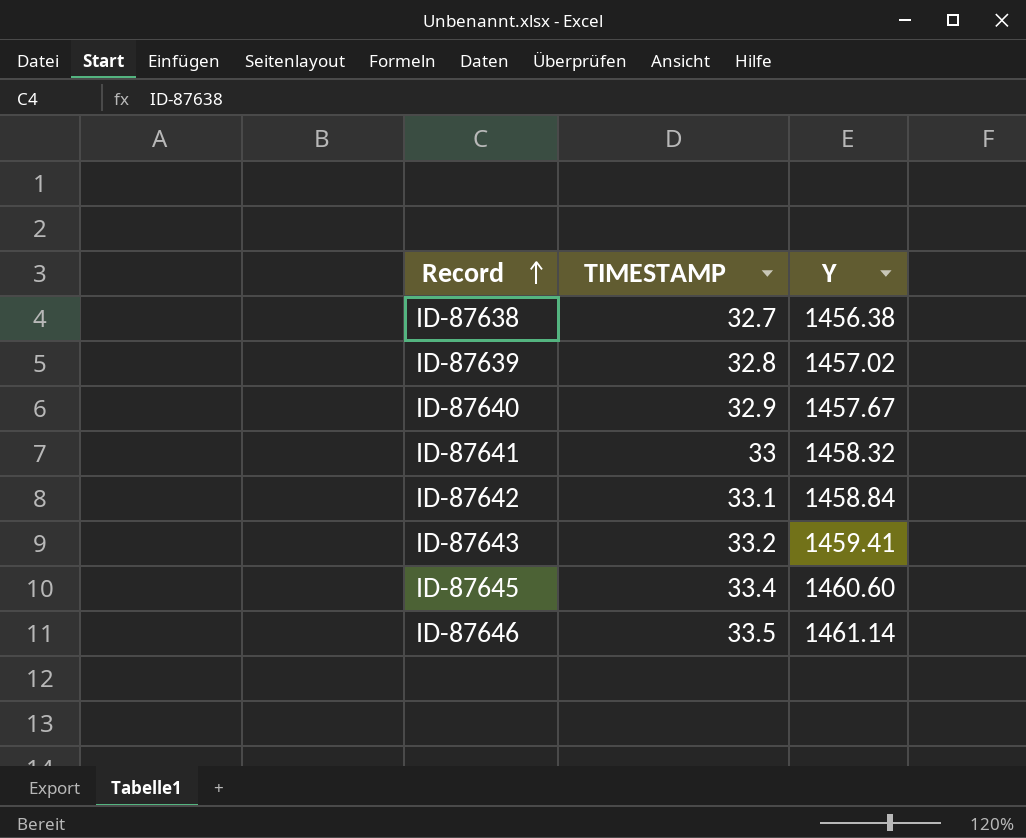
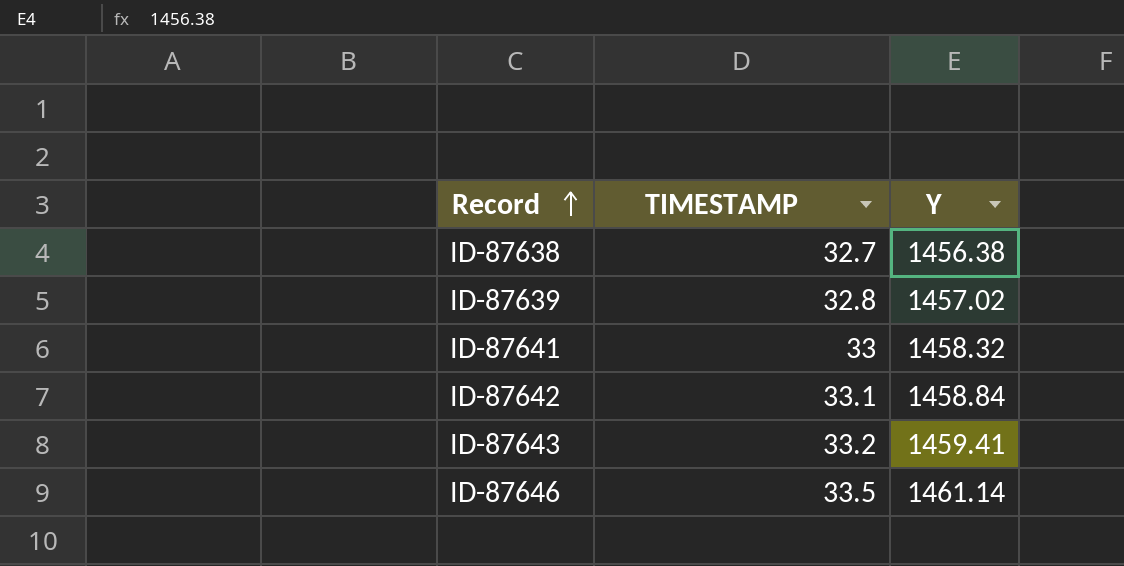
row ID-87640: 32.9 | 1457.67 -> none
row ID-87645: 33.4 | 1460.60 -> none

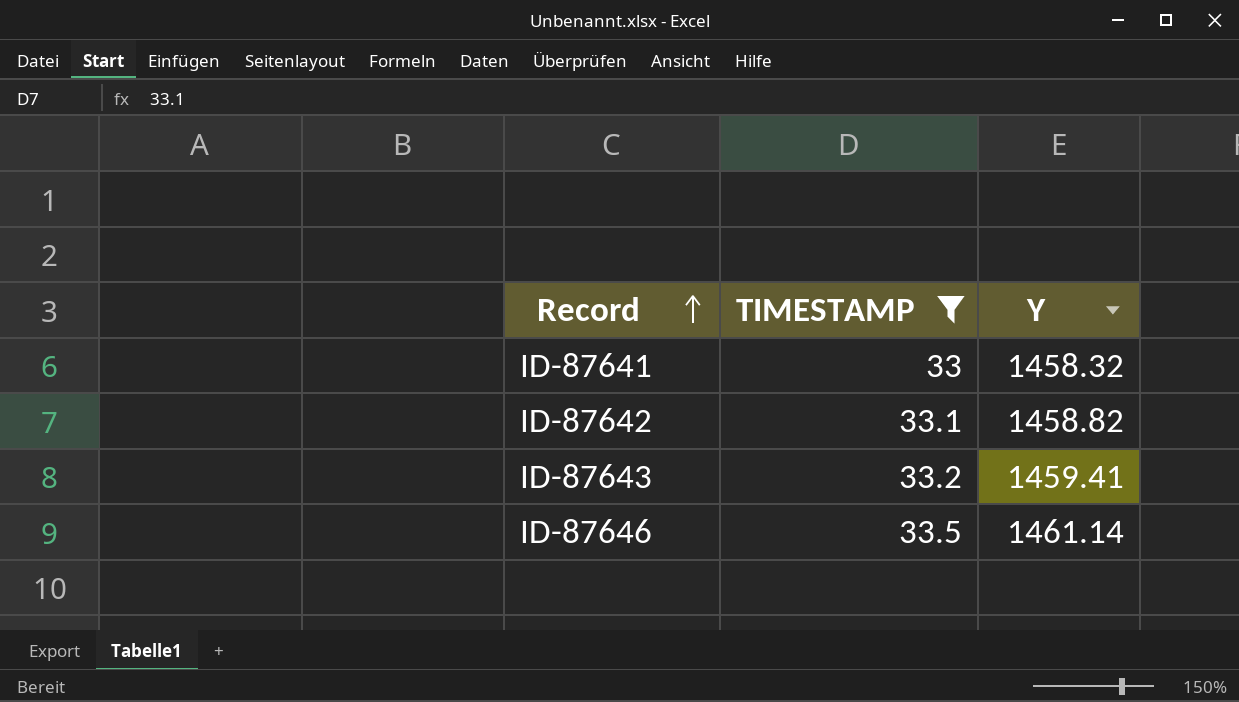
filter: none -> TIMESTAMP >= 33
ID-87642 | Y: 1458.84 -> 1458.82

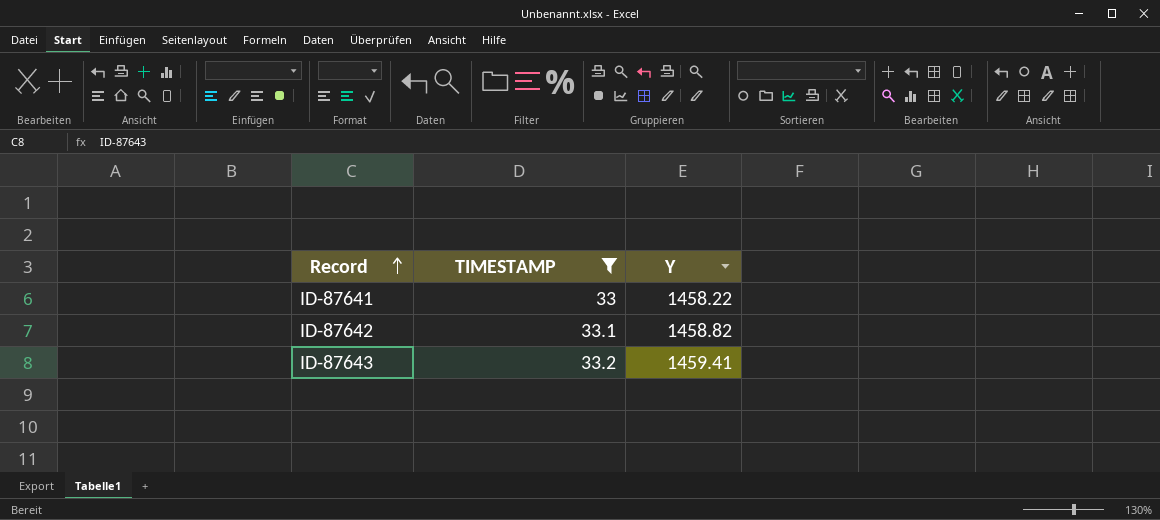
row ID-87646: 33.5 | 1461.14 -> none
ID-87641 | Y: 1458.32 -> 1458.22

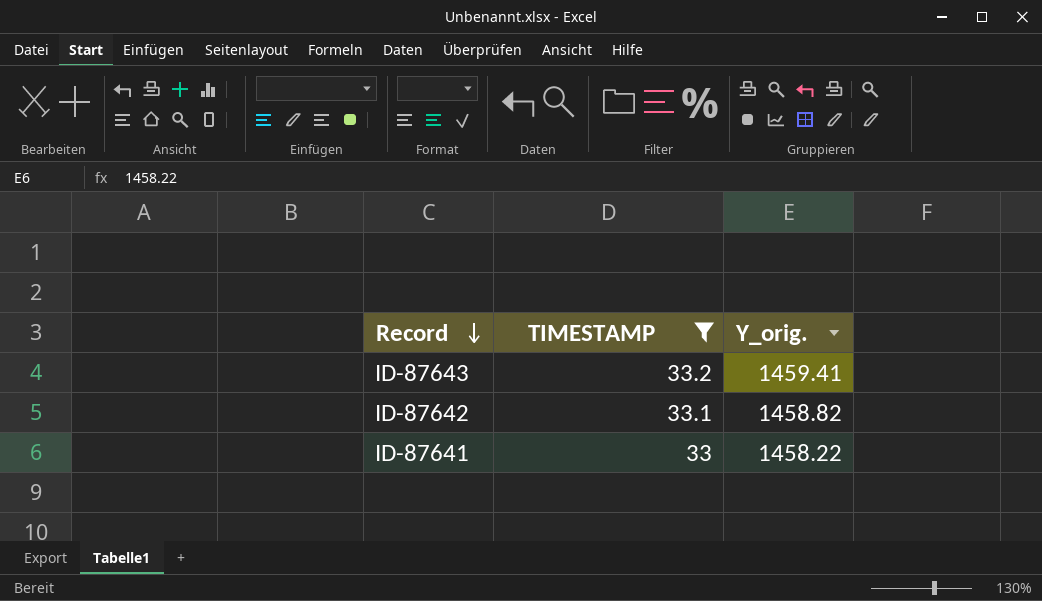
row order: Record ascending -> Record descending
column name: Y -> Y_orig.

